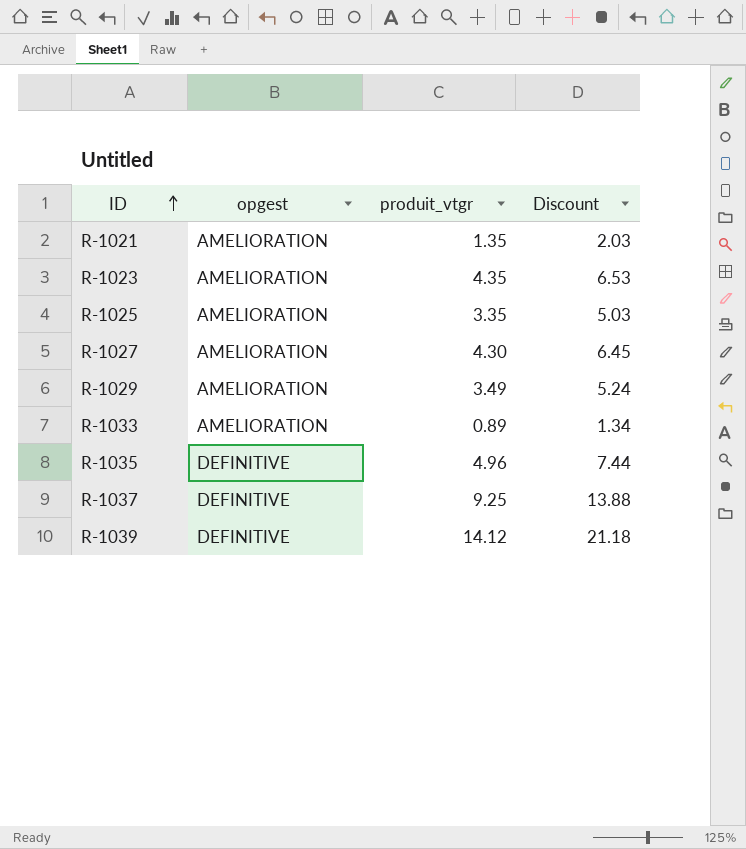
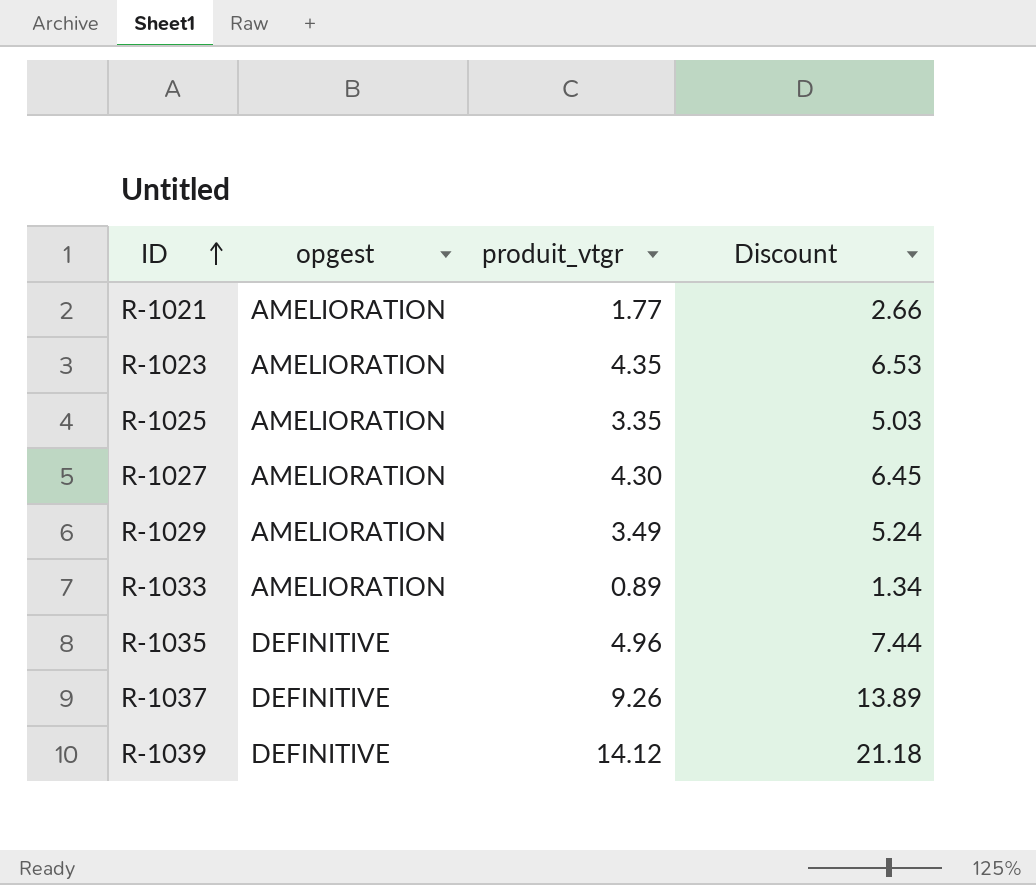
R-1021 | produit_vtgr: 1.35 -> 1.77
R-1021 | Discount: 2.03 -> 2.66
R-1037 | produit_vtgr: 9.25 -> 9.26
R-1037 | Discount: 13.88 -> 13.89

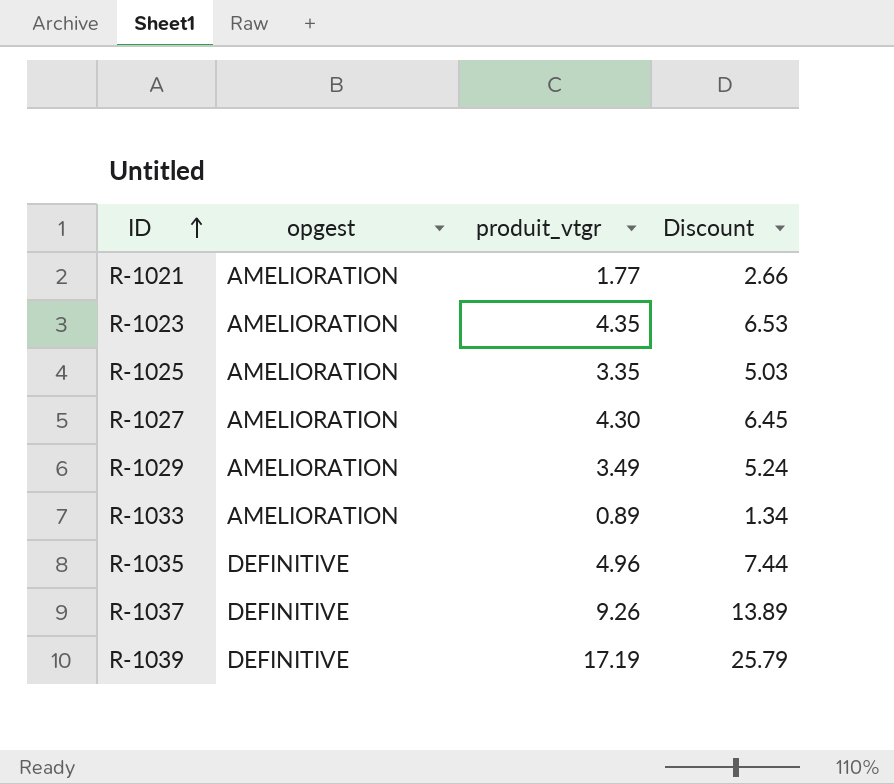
R-1039 | produit_vtgr: 14.12 -> 17.19
R-1039 | Discount: 21.18 -> 25.79

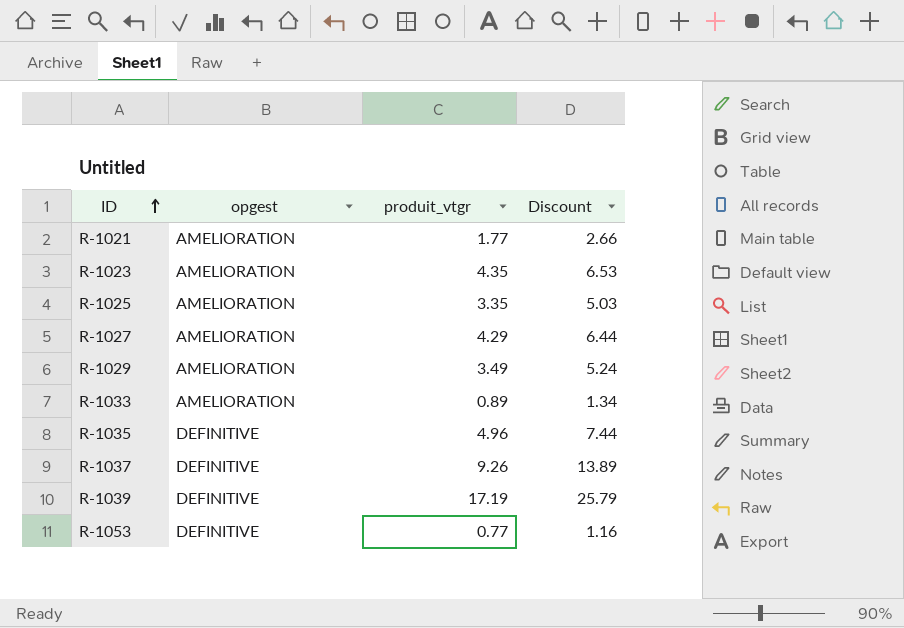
R-1027 | produit_vtgr: 4.30 -> 4.29
R-1027 | Discount: 6.45 -> 6.44
row R-1053: none -> DEFINITIVE | 0.77 | 1.16

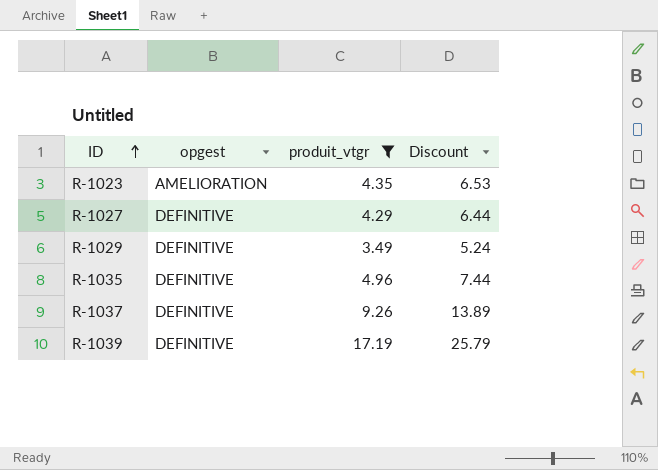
filter: none -> produit_vtgr >= 3.49
R-1027 | opgest: AMELIORATION -> DEFINITIVE
R-1029 | opgest: AMELIORATION -> DEFINITIVE

